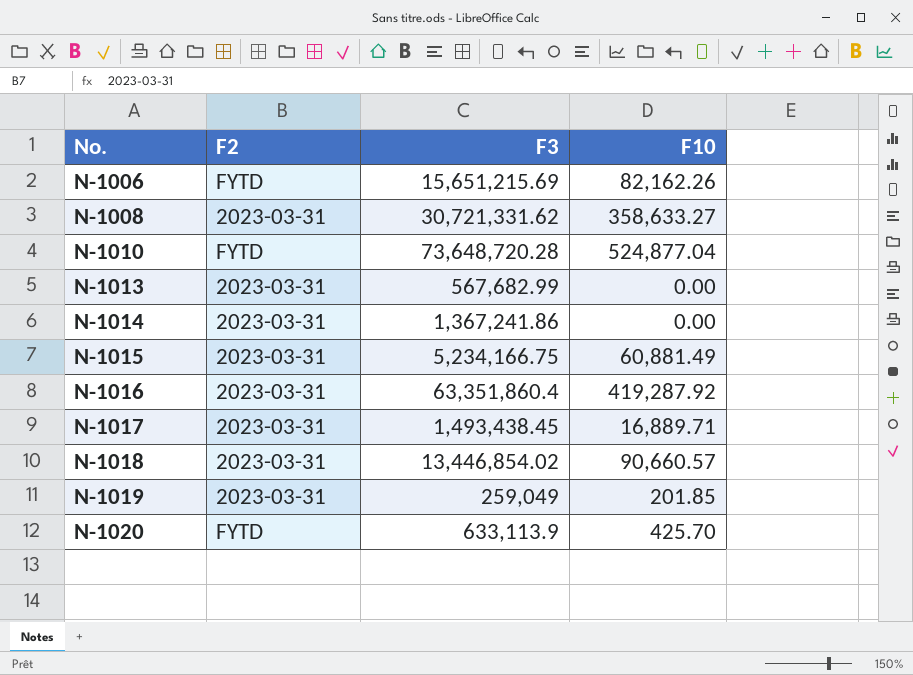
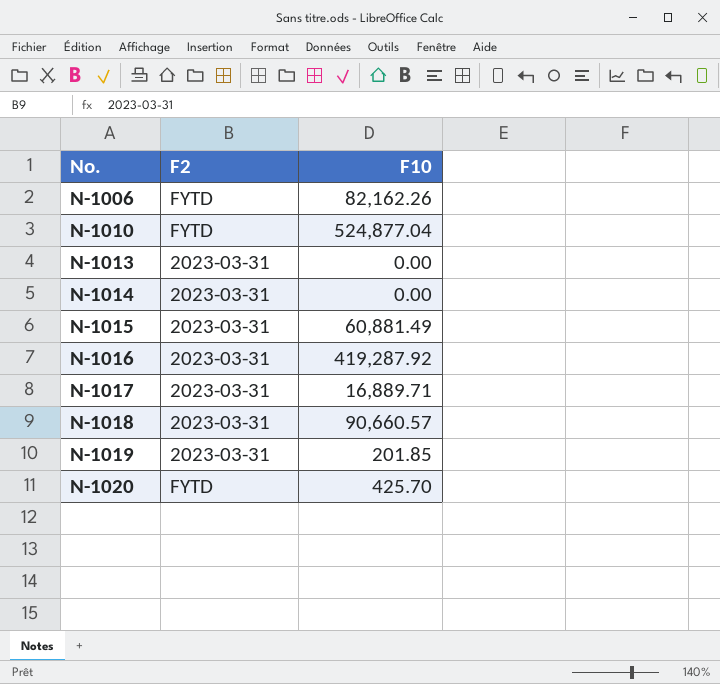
column F3 | position: 3 -> none
row N-1008: 2023-03-31 | 30,721,331.62 | 358,633.27 -> none

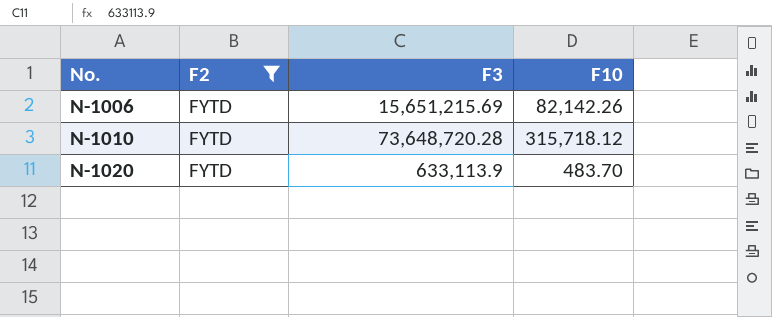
filter: none -> F2 = FYTD
column F3 | position: none -> 3
N-1006 | F10: 82,162.26 -> 82,142.26
N-1010 | F10: 524,877.04 -> 315,718.12
N-1020 | F10: 425.70 -> 483.70

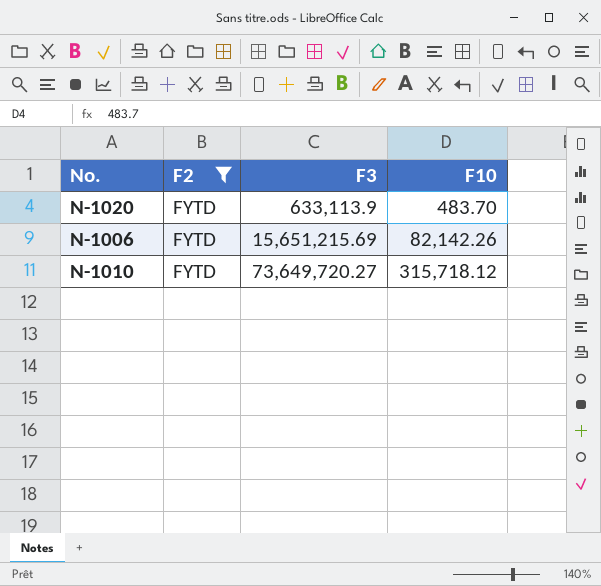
row order: No. ascending -> F3 ascending
N-1010 | F3: 73,648,720.28 -> 73,649,720.27

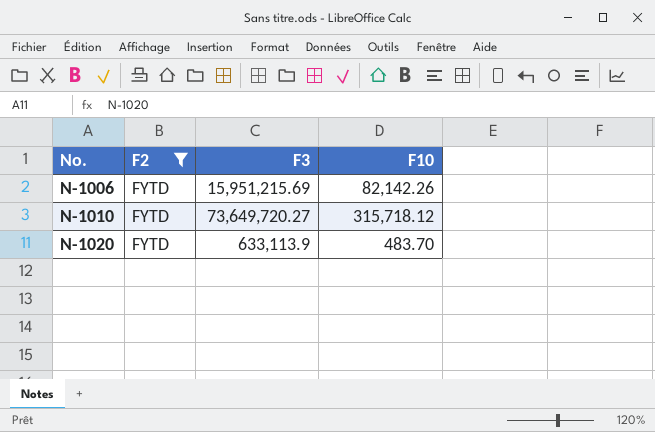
row order: F3 ascending -> No. ascending
N-1006 | F3: 15,651,215.69 -> 15,951,215.69

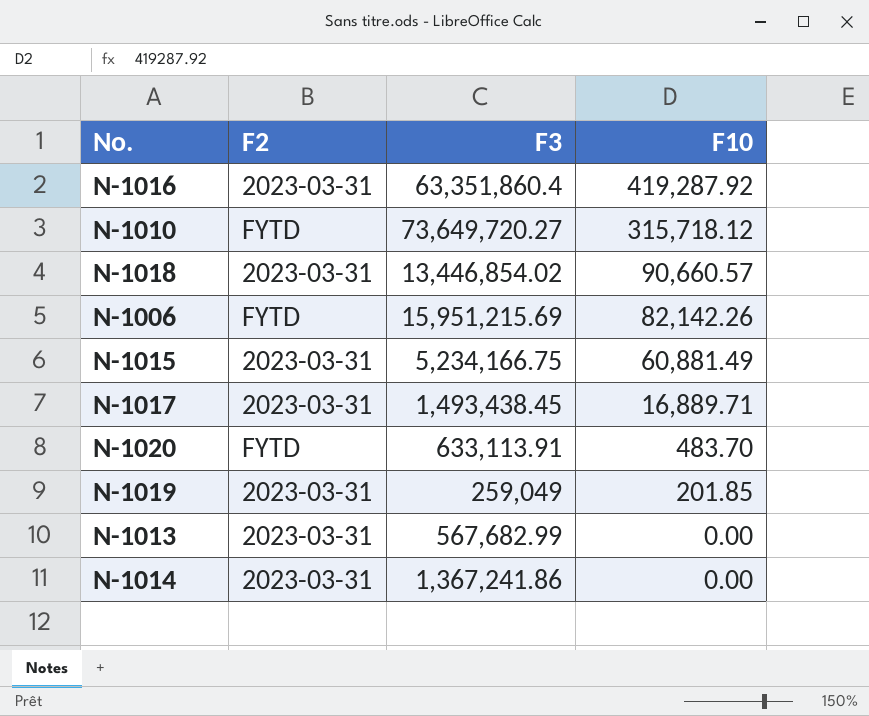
filter: F2 = FYTD -> none
row order: No. ascending -> F10 descending
N-1020 | F3: 633,113.9 -> 633,113.91

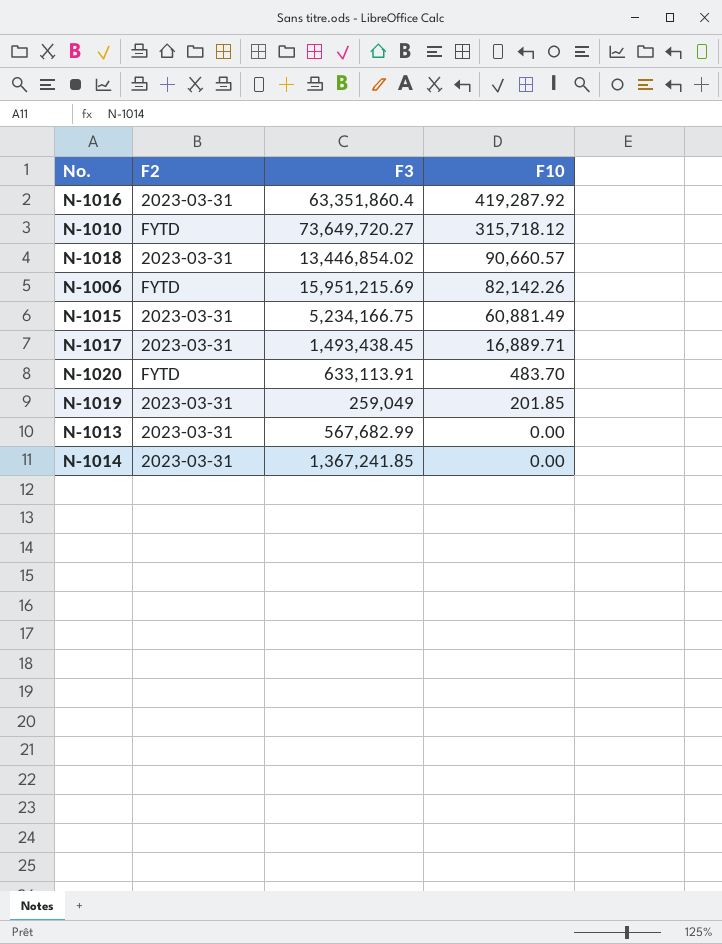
N-1014 | F3: 1,367,241.86 -> 1,367,241.85

